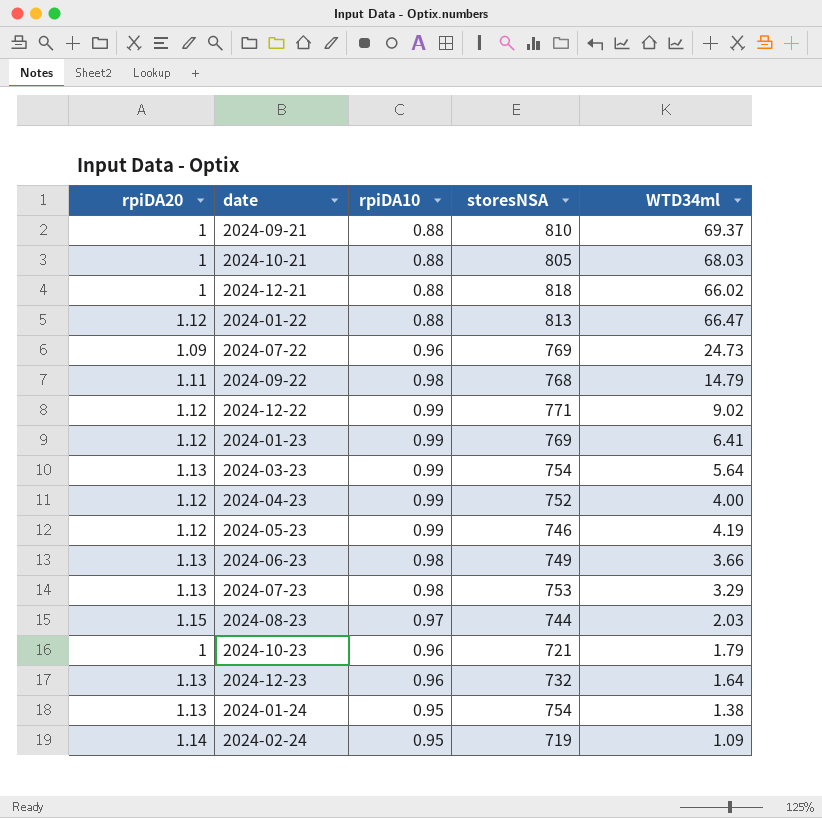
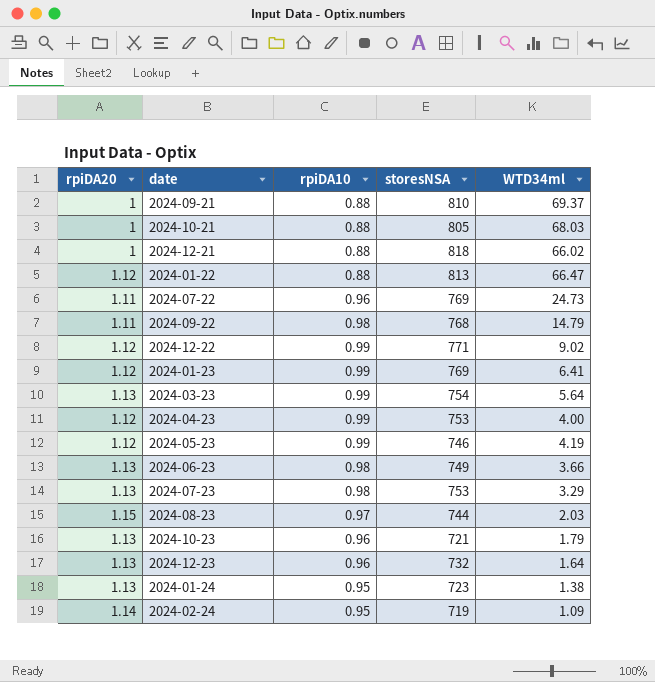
2024-07-22 | rpiDA20: 1.09 -> 1.11
2024-04-23 | storesNSA: 752 -> 753
2024-10-23 | rpiDA20: 1 -> 1.13
2024-01-24 | storesNSA: 754 -> 723

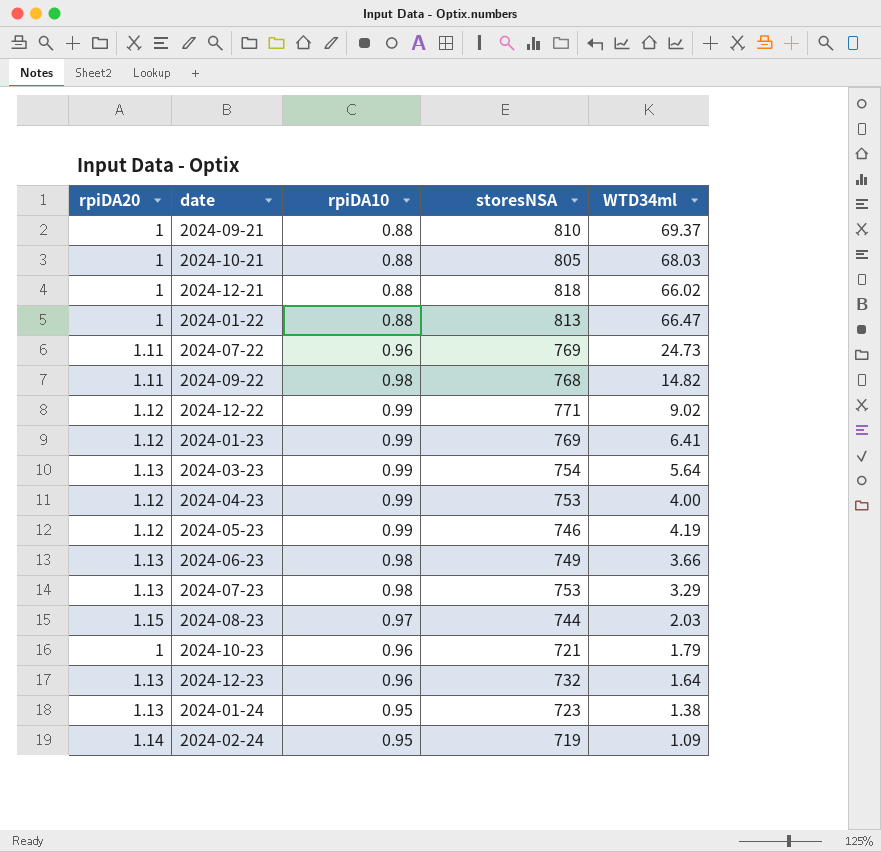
2024-01-22 | rpiDA20: 1.12 -> 1
2024-09-22 | WTD34ml: 14.79 -> 14.82
2024-10-23 | rpiDA20: 1.13 -> 1

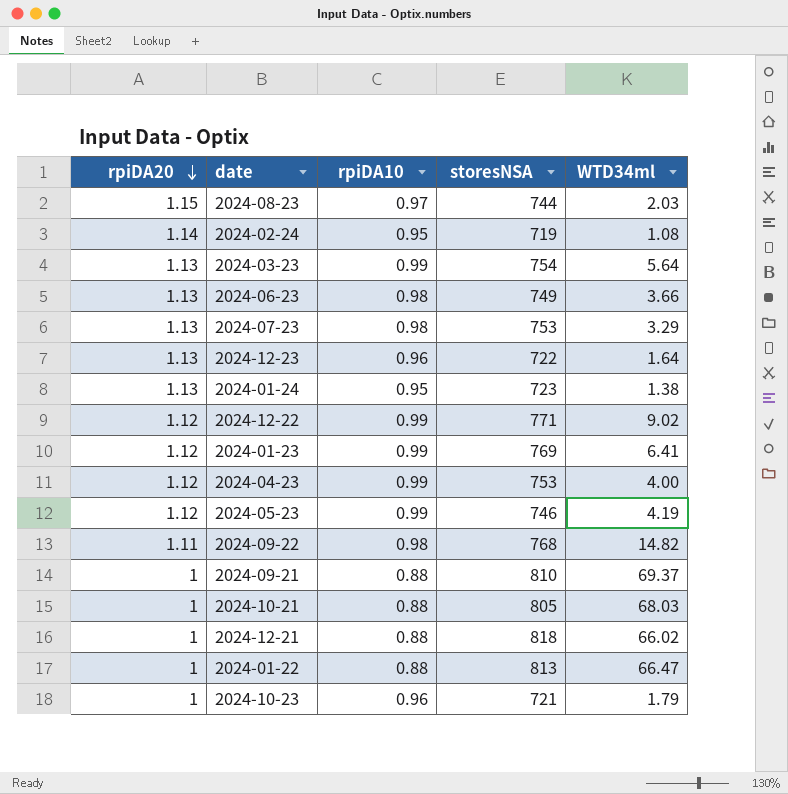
row order: none -> rpiDA20 descending
row 2024-07-22: 1.11 | 0.96 | 769 | 24.73 -> none
2024-02-24 | WTD34ml: 1.09 -> 1.08
2024-12-23 | storesNSA: 732 -> 722

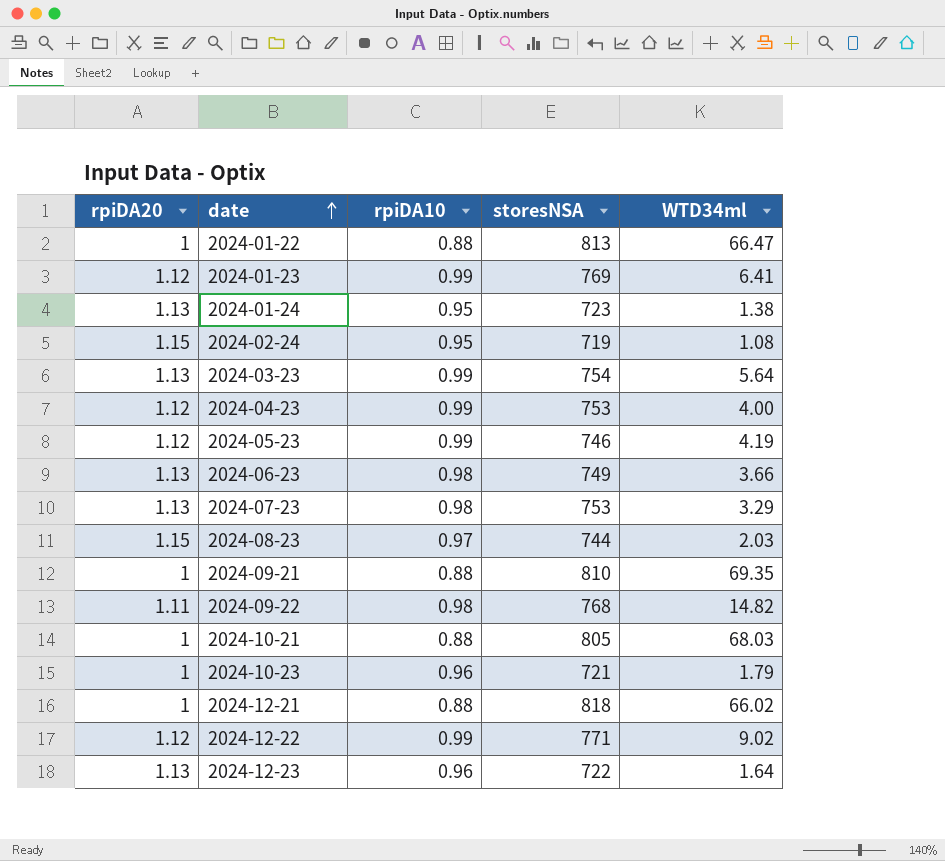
row order: rpiDA20 descending -> date ascending
2024-02-24 | rpiDA20: 1.14 -> 1.15
2024-09-21 | WTD34ml: 69.37 -> 69.35

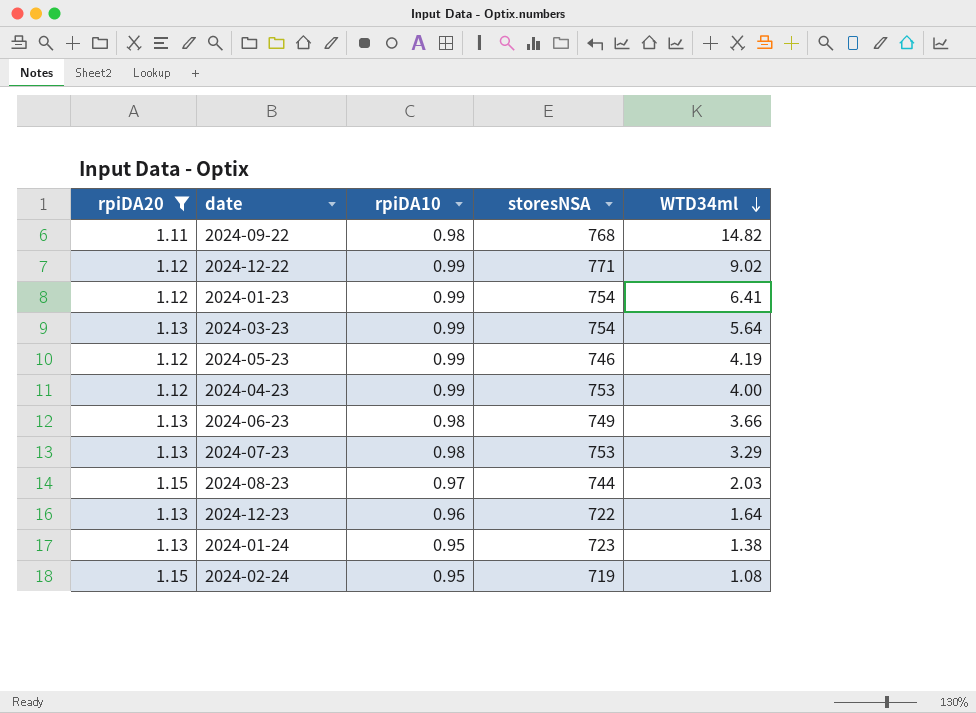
filter: none -> rpiDA20 != 1
row order: date ascending -> WTD34ml descending
2024-01-23 | storesNSA: 769 -> 754

